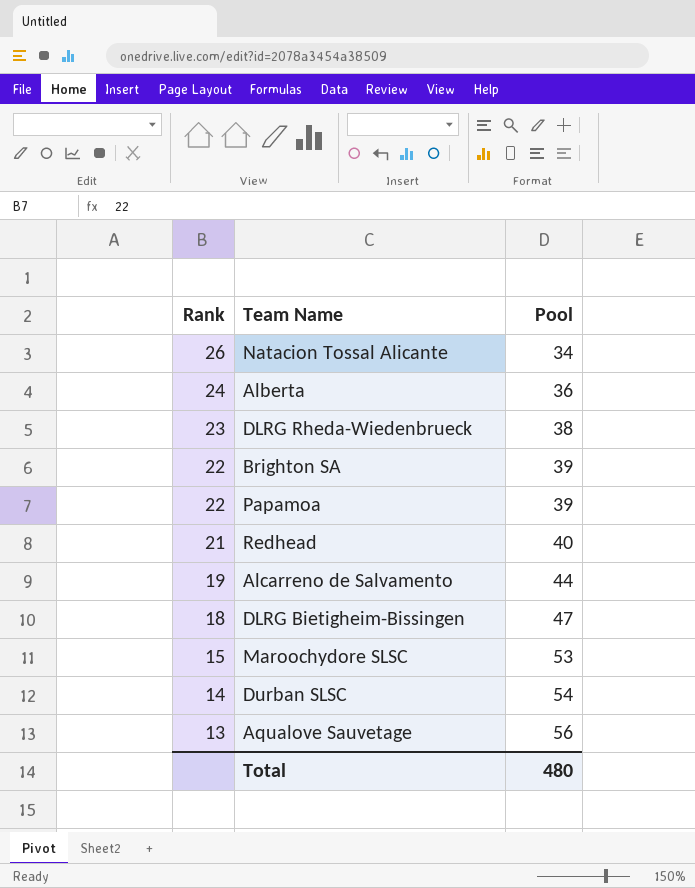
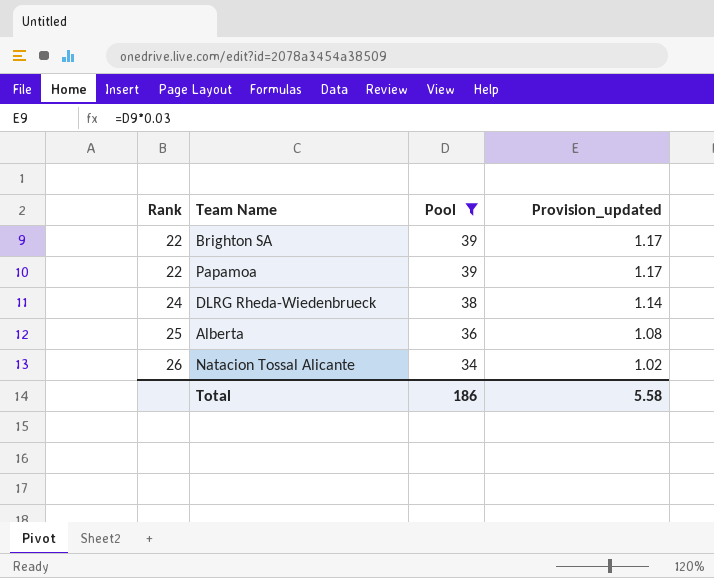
filter: none -> Pool <= 39
row order: Rank descending -> Rank ascending
column Provision_updated | formula: none -> [Pool] * 0.03
DLRG Rheda-Wiedenbrueck | Rank: 23 -> 24
Alberta | Rank: 24 -> 25
Total | Pool: 480 -> 186

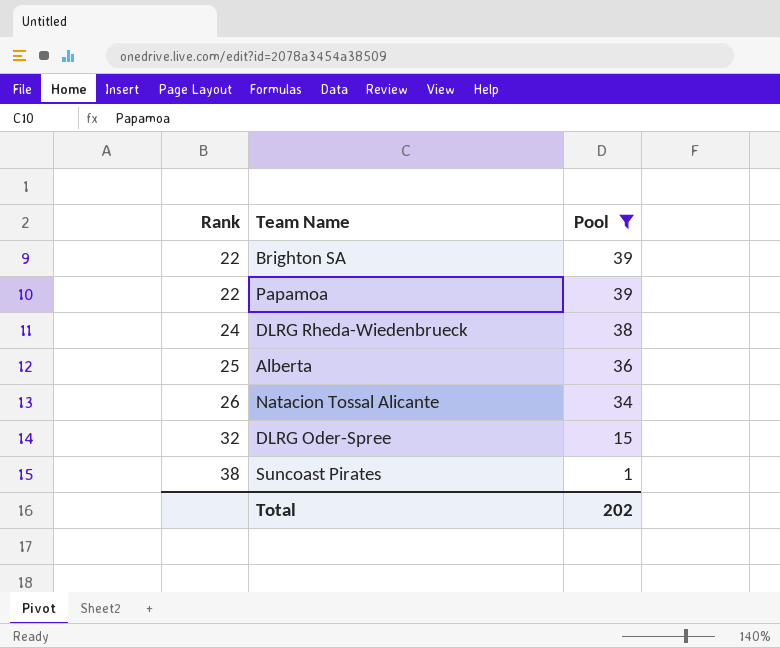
column Provision_updated | formula: [Pool] * 0.03 -> none
row DLRG Oder-Spree: none -> 32 | 15
row Suncoast Pirates: none -> 38 | 1
Total | Pool: 186 -> 202

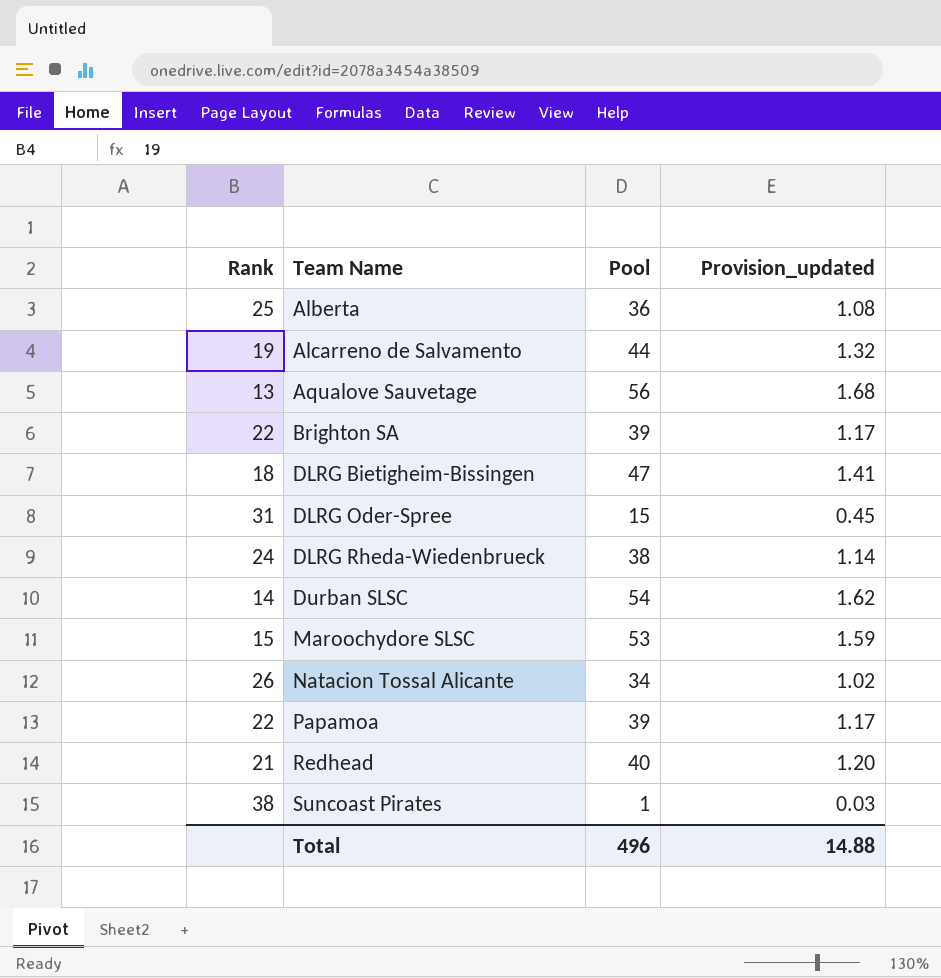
filter: Pool <= 39 -> none
row order: Rank ascending -> Team Name ascending
column Provision_updated | formula: none -> [Pool] * 0.03
DLRG Oder-Spree | Rank: 32 -> 31
Total | Pool: 202 -> 496

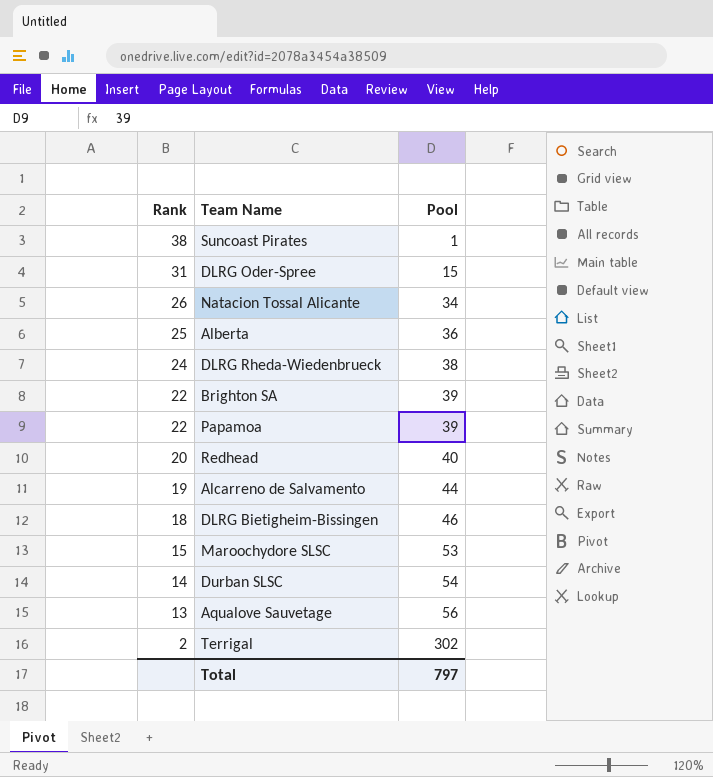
row order: Team Name ascending -> Rank descending
column Provision_updated | formula: [Pool] * 0.03 -> none
Redhead | Rank: 21 -> 20
DLRG Bietigheim-Bissingen | Pool: 47 -> 46
row Terrigal: none -> 2 | 302
Total | Pool: 496 -> 797

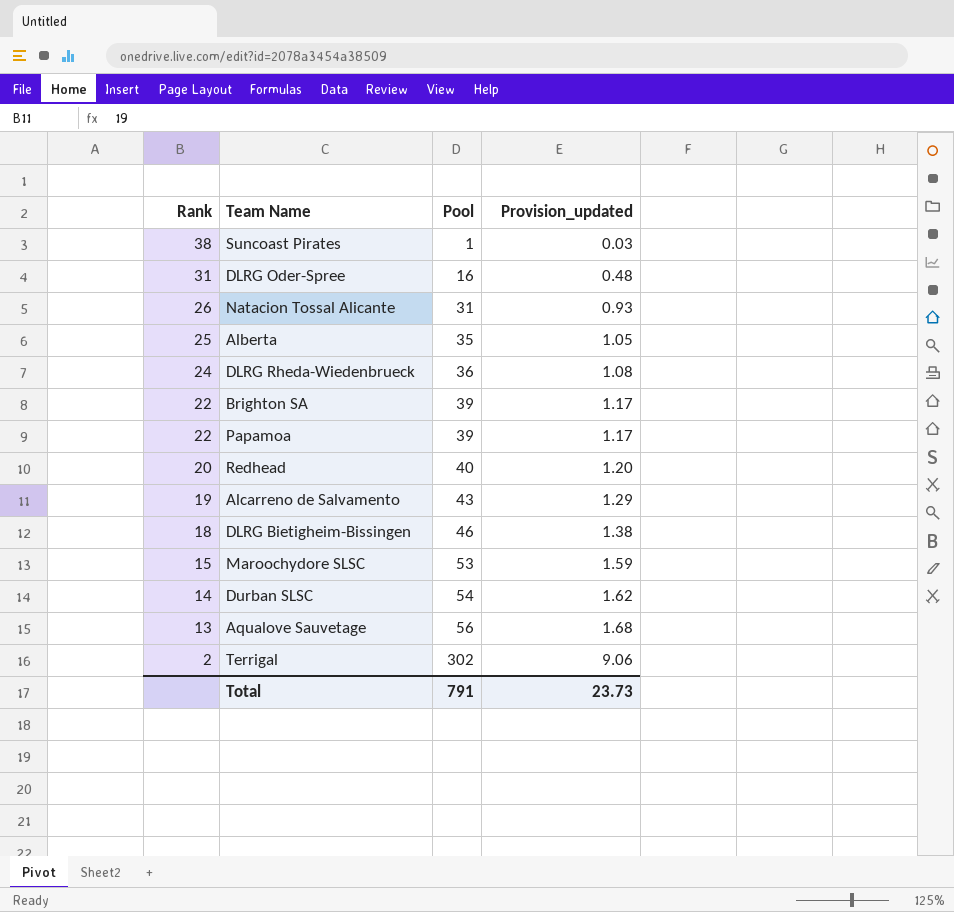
column Provision_updated | formula: none -> [Pool] * 0.03
DLRG Oder-Spree | Pool: 15 -> 16
Natacion Tossal Alicante | Pool: 34 -> 31
Alberta | Pool: 36 -> 35
DLRG Rheda-Wiedenbrueck | Pool: 38 -> 36
Alcarreno de Salvamento | Pool: 44 -> 43
Total | Pool: 797 -> 791

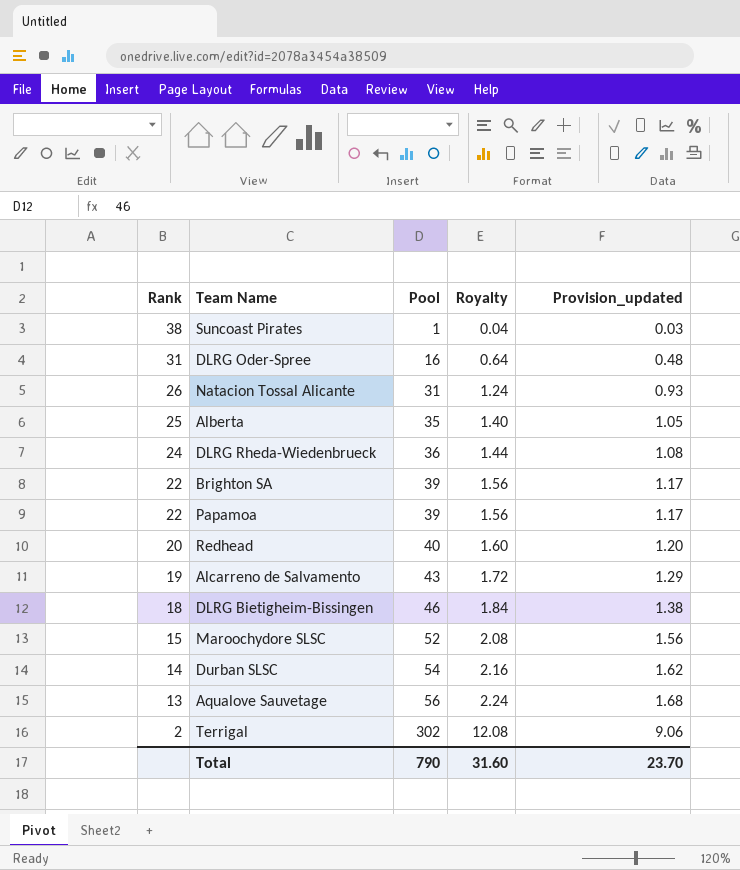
column Royalty | formula: none -> [Pool] * 0.04
Maroochydore SLSC | Pool: 53 -> 52
Maroochydore SLSC | Provision_updated: 1.59 -> 1.56
Total | Pool: 791 -> 790
Total | Provision_updated: 23.73 -> 23.70

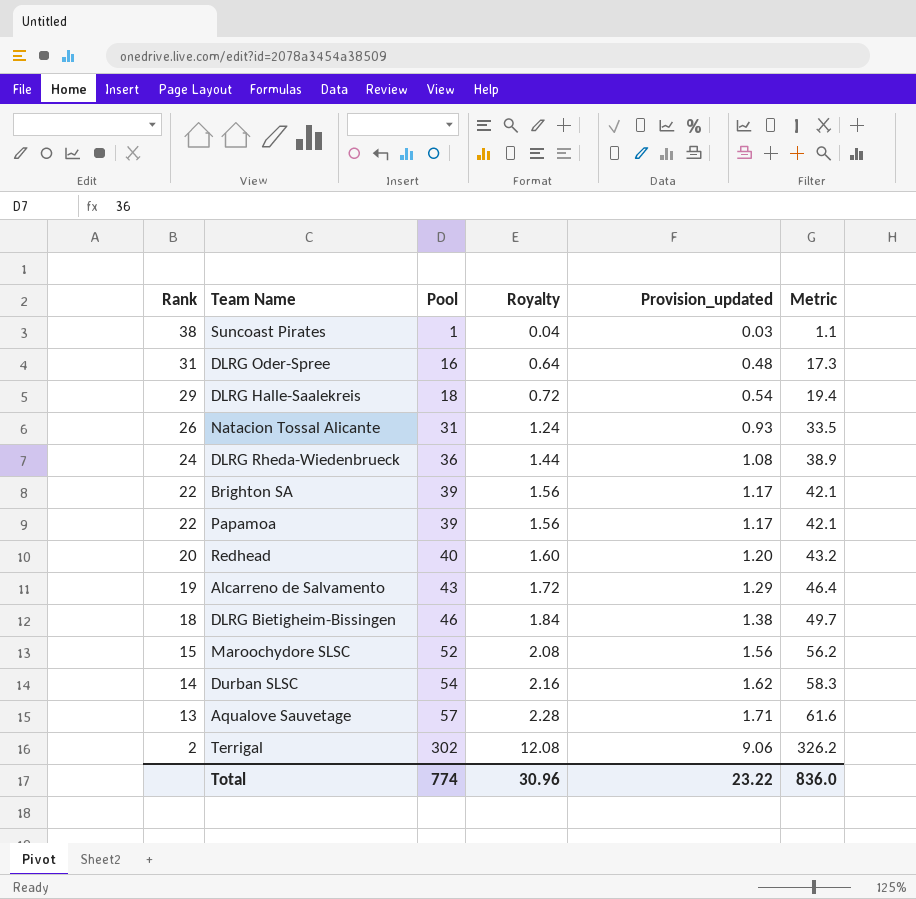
column Metric | formula: none -> [Pool] * 1.08
row Alberta: 25 | 35 | 1.40 | 1.05 -> none
row DLRG Halle-Saalekreis: none -> 29 | 18 | 0.72 | 0.54 | 19.4
Aqualove Sauvetage | Pool: 56 -> 57
Aqualove Sauvetage | Royalty: 2.24 -> 2.28
Aqualove Sauvetage | Provision_updated: 1.68 -> 1.71
Total | Pool: 790 -> 774
Total | Royalty: 31.60 -> 30.96
Total | Provision_updated: 23.70 -> 23.22

